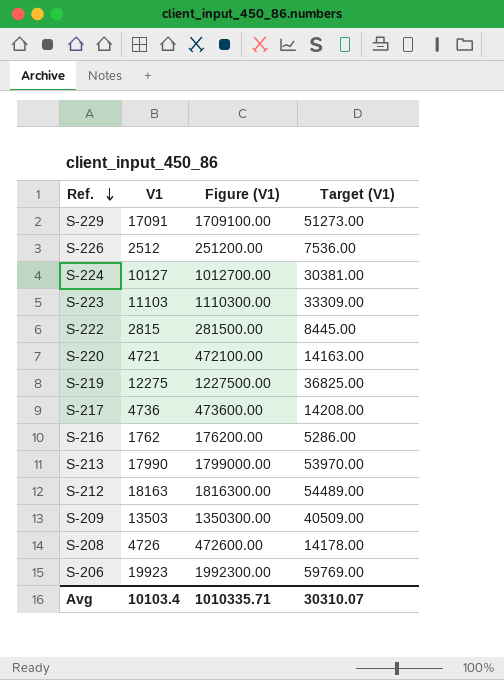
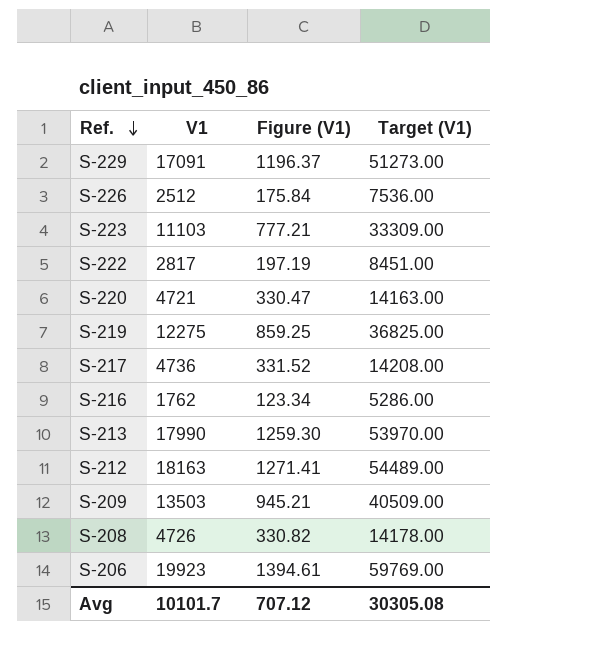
column Figure (V1) | formula: [V1] * 100 -> [V1] * 0.07
row S-224: 10127 | 1012700.00 | 30381.00 -> none
S-222 | V1: 2815 -> 2817
S-222 | Target (V1): 8445.00 -> 8451.00
Avg | V1: 10103.4 -> 10101.7
Avg | Figure (V1): 1010335.71 -> 707.12
Avg | Target (V1): 30310.07 -> 30305.08

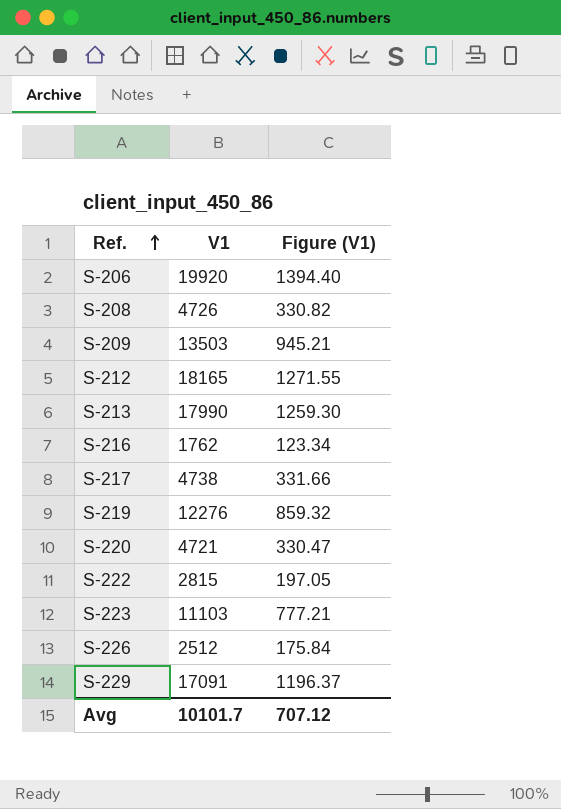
row order: Ref. descending -> Ref. ascending
column Target (V1) | formula: [V1] * 3 -> none
S-206 | V1: 19923 -> 19920
S-206 | Figure (V1): 1394.61 -> 1394.40
S-212 | V1: 18163 -> 18165
S-212 | Figure (V1): 1271.41 -> 1271.55
S-217 | V1: 4736 -> 4738
S-217 | Figure (V1): 331.52 -> 331.66
S-219 | V1: 12275 -> 12276
S-219 | Figure (V1): 859.25 -> 859.32
S-222 | V1: 2817 -> 2815
S-222 | Figure (V1): 197.19 -> 197.05

